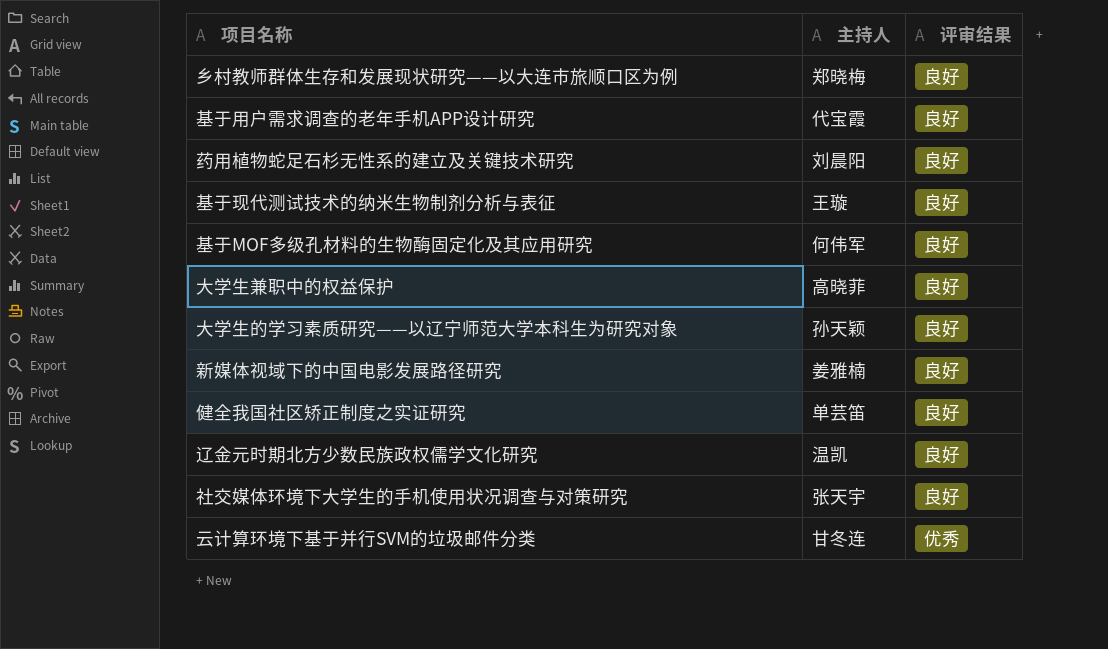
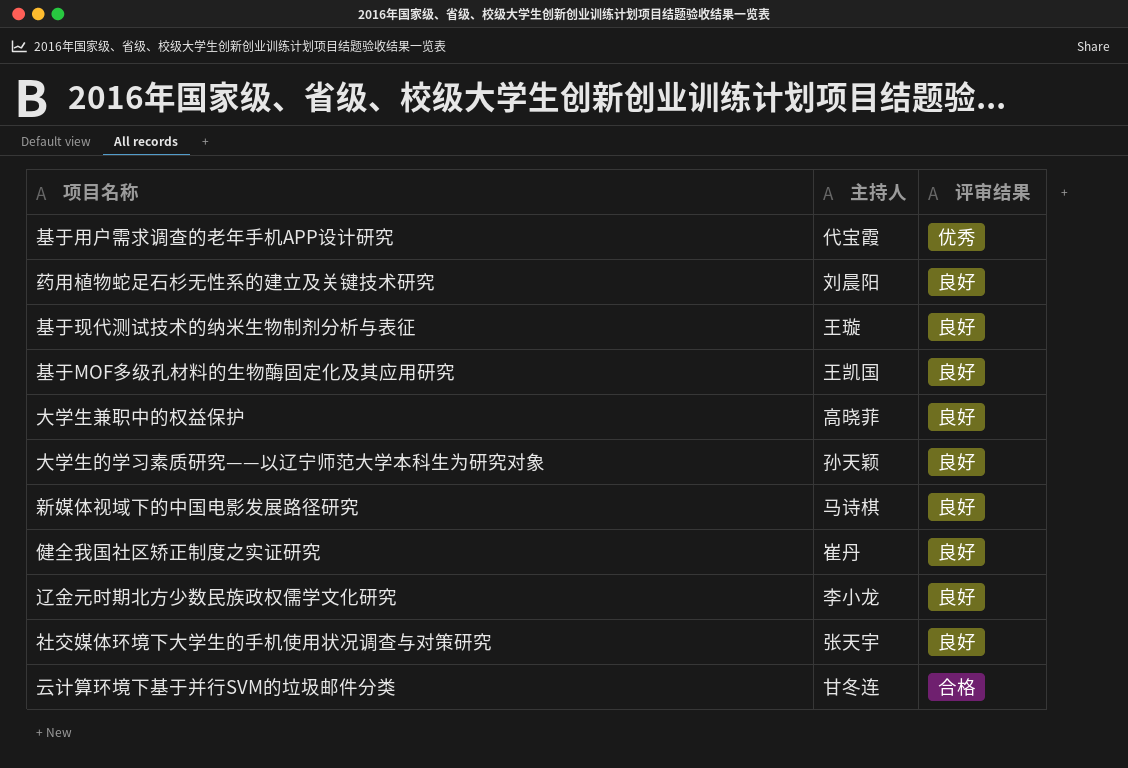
row 乡村教师群体生存和发展现状研究——以大连市旅顺口区为例: 郑晓梅 | 良好 -> none
基于用户需求调查的老年手机APP设计研究 | 评审结果: 良好 -> 优秀
基于MOF多级孔材料的生物酶固定化及其应用研究 | 主持人: 何伟军 -> 王凯国
新媒体视域下的中国电影发展路径研究 | 主持人: 姜雅楠 -> 马诗棋
健全我国社区矫正制度之实证研究 | 主持人: 单芸笛 -> 崔丹
辽金元时期北方少数民族政权儒学文化研究 | 主持人: 温凯 -> 李小龙
云计算环境下基于并行SVM的垃圾邮件分类 | 评审结果: 优秀 -> 合格

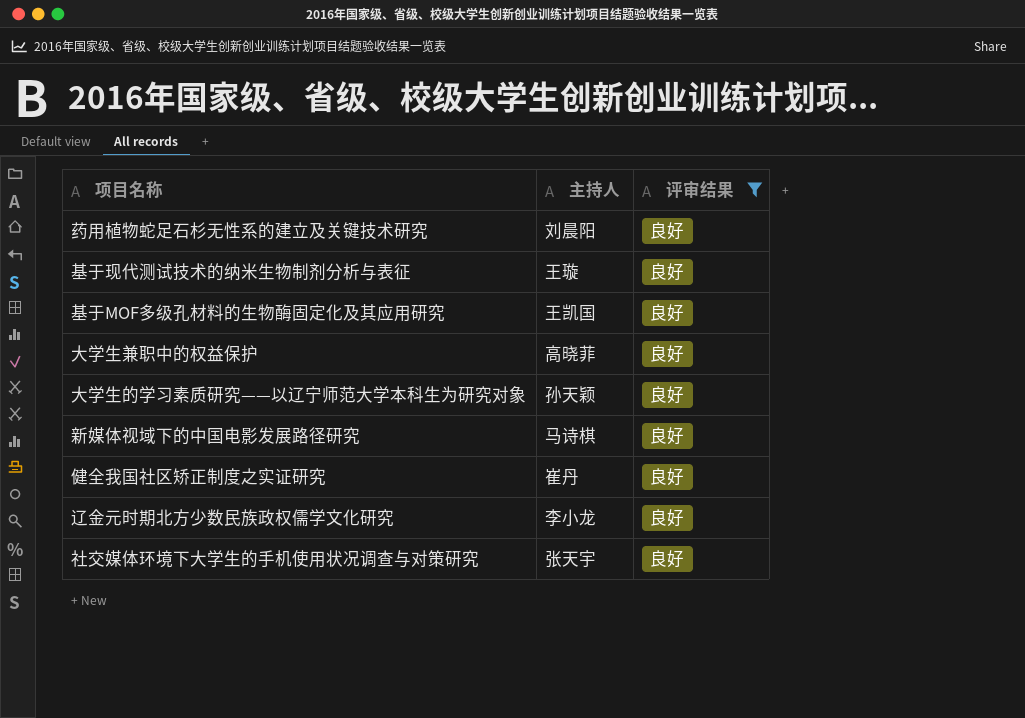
filter: none -> 评审结果 = 良好

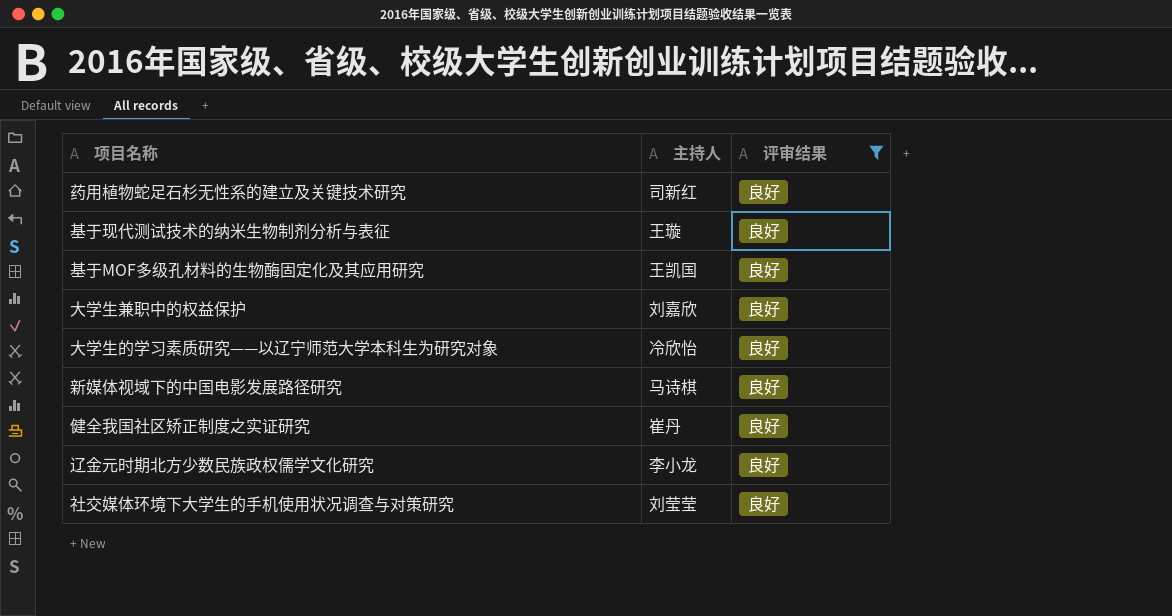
药用植物蛇足石杉无性系的建立及关键技术研究 | 主持人: 刘晨阳 -> 司新红
大学生兼职中的权益保护 | 主持人: 高晓菲 -> 刘嘉欣
大学生的学习素质研究——以辽宁师范大学本科生为研究对象 | 主持人: 孙天颖 -> 冷欣怡
社交媒体环境下大学生的手机使用状况调查与对策研究 | 主持人: 张天宇 -> 刘莹莹

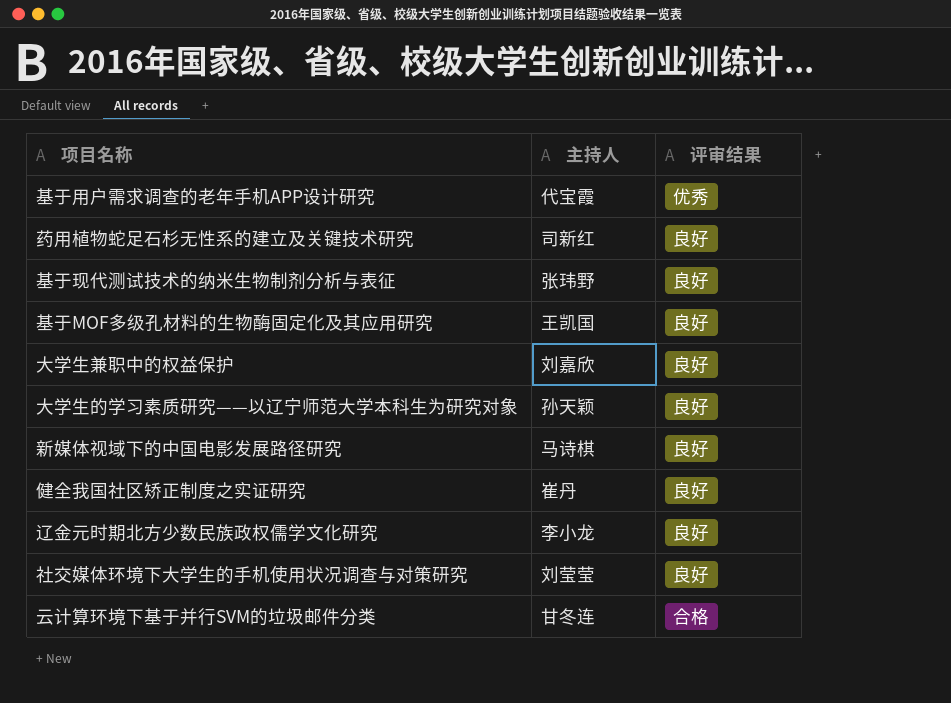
filter: 评审结果 = 良好 -> none
基于现代测试技术的纳米生物制剂分析与表征 | 主持人: 王璇 -> 张玮野
大学生的学习素质研究——以辽宁师范大学本科生为研究对象 | 主持人: 冷欣怡 -> 孙天颖

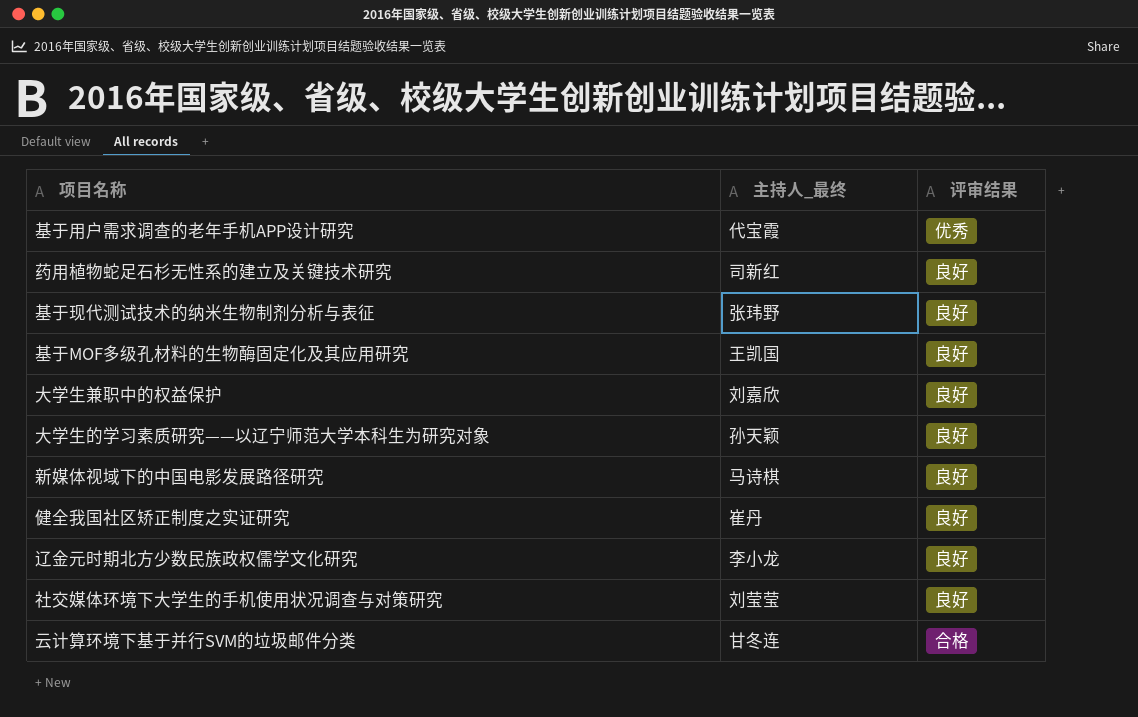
column name: 主持人 -> 主持人_最终

